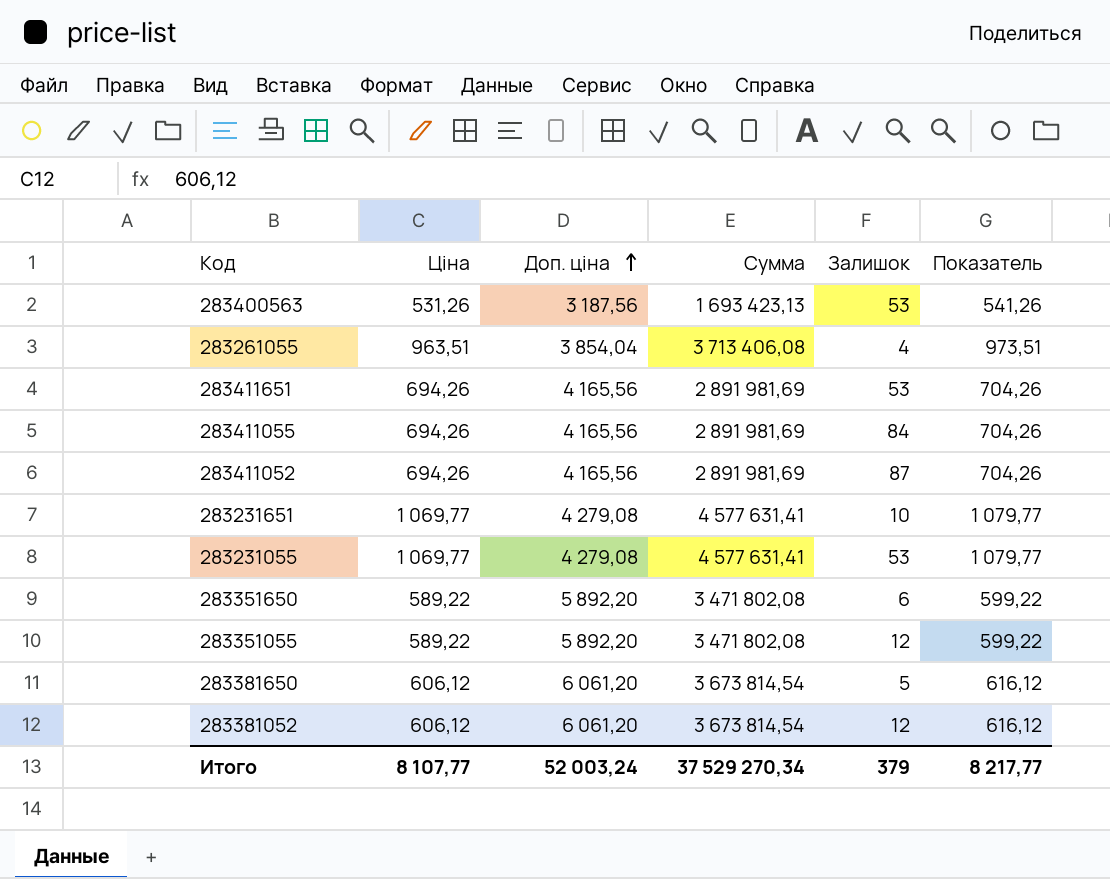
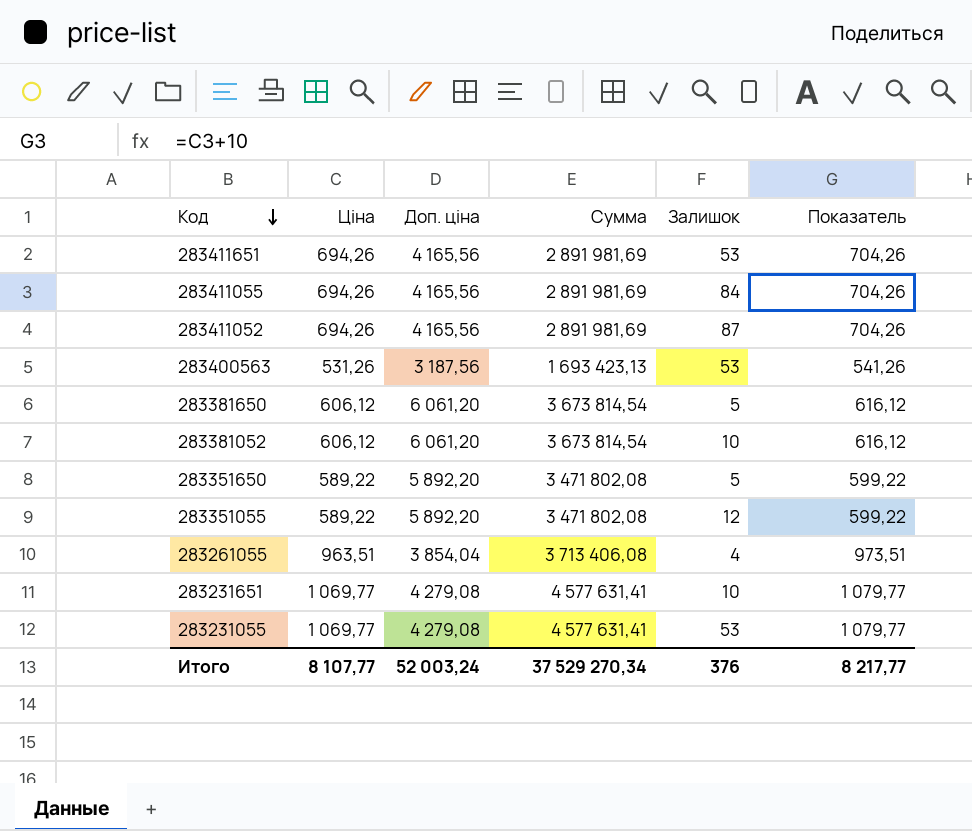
row order: Доп. ціна ascending -> Код descending
283381052 | Залишок: 12 -> 10
283351650 | Залишок: 6 -> 5
Итого | Залишок: 379 -> 376

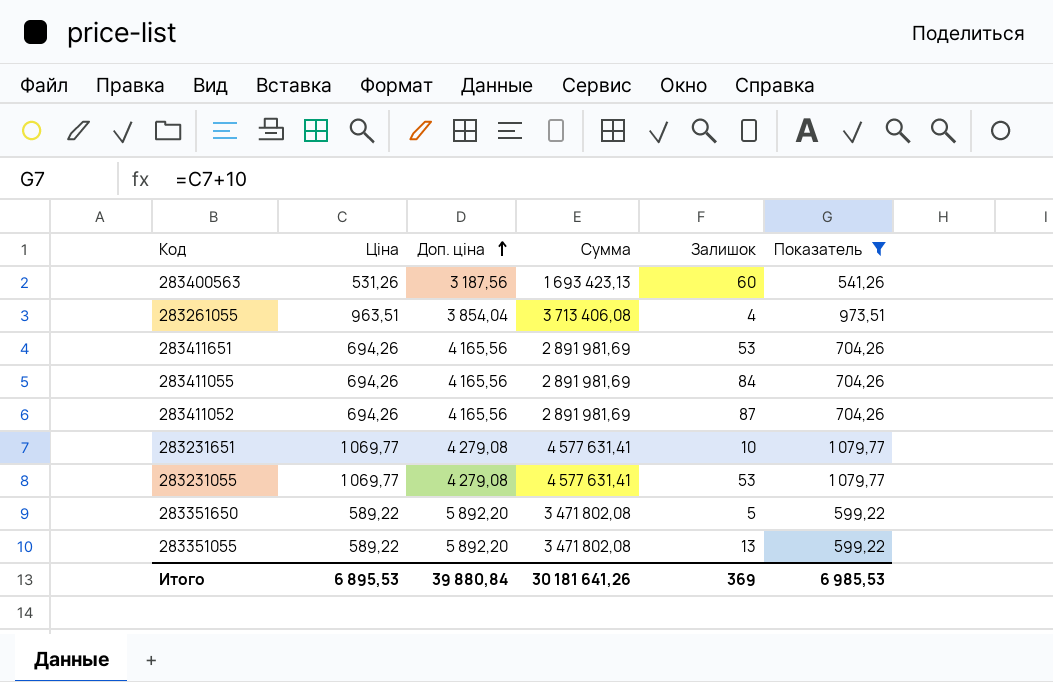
filter: none -> Показатель != 616,12
row order: Код descending -> Доп. ціна ascending
283400563 | Залишок: 53 -> 60
283351055 | Залишок: 12 -> 13
Итого | Ціна: 8 107,77 -> 6 895,53
Итого | Доп. ціна: 52 003,24 -> 39 880,84
Итого | Сумма: 37 529 270,34 -> 30 181 641,26
Итого | Залишок: 376 -> 369
Итого | Показатель: 8 217,77 -> 6 985,53

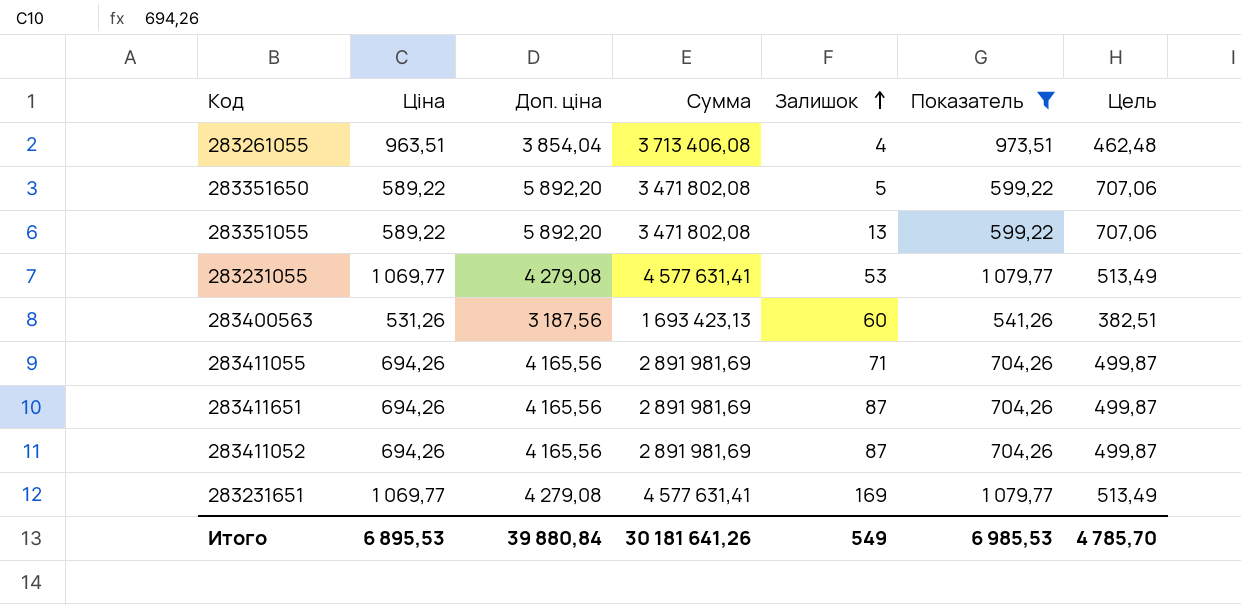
row order: Доп. ціна ascending -> Залишок ascending
column Цель | formula: none -> [Доп. ціна] * 0,12
283411055 | Залишок: 84 -> 71
283411651 | Залишок: 53 -> 87
283231651 | Залишок: 10 -> 169
Итого | Залишок: 369 -> 549

